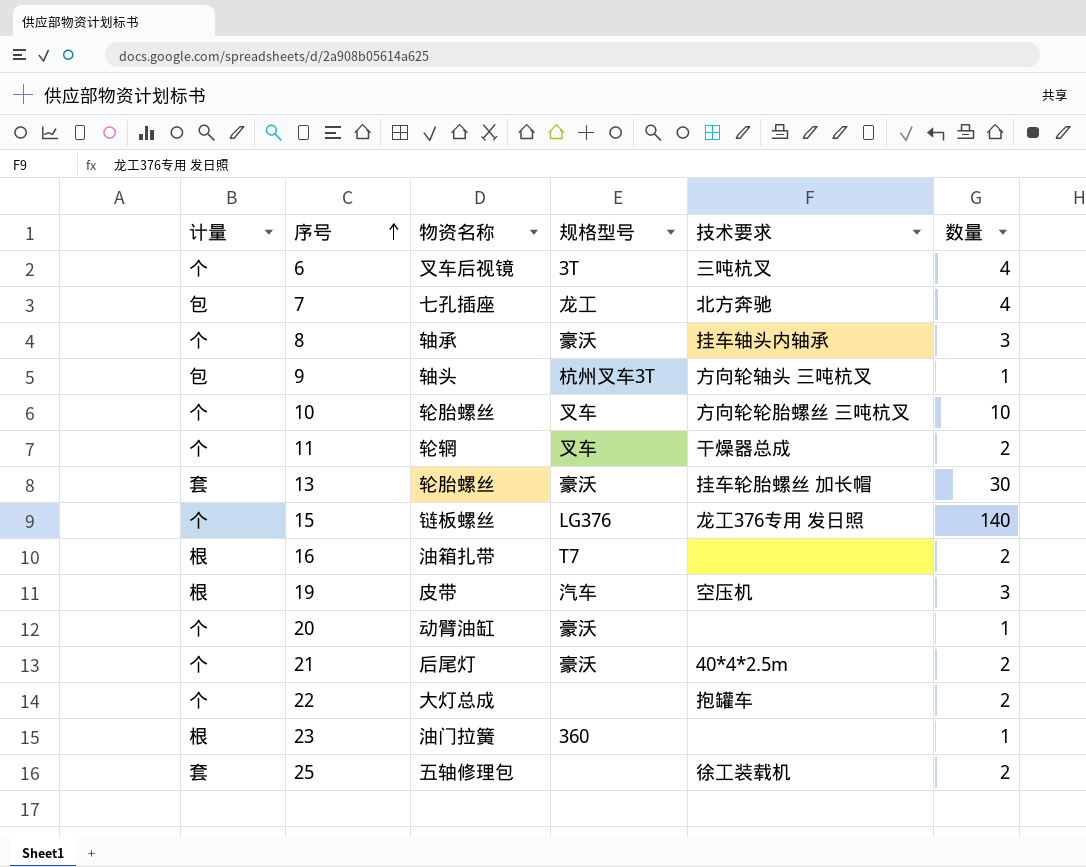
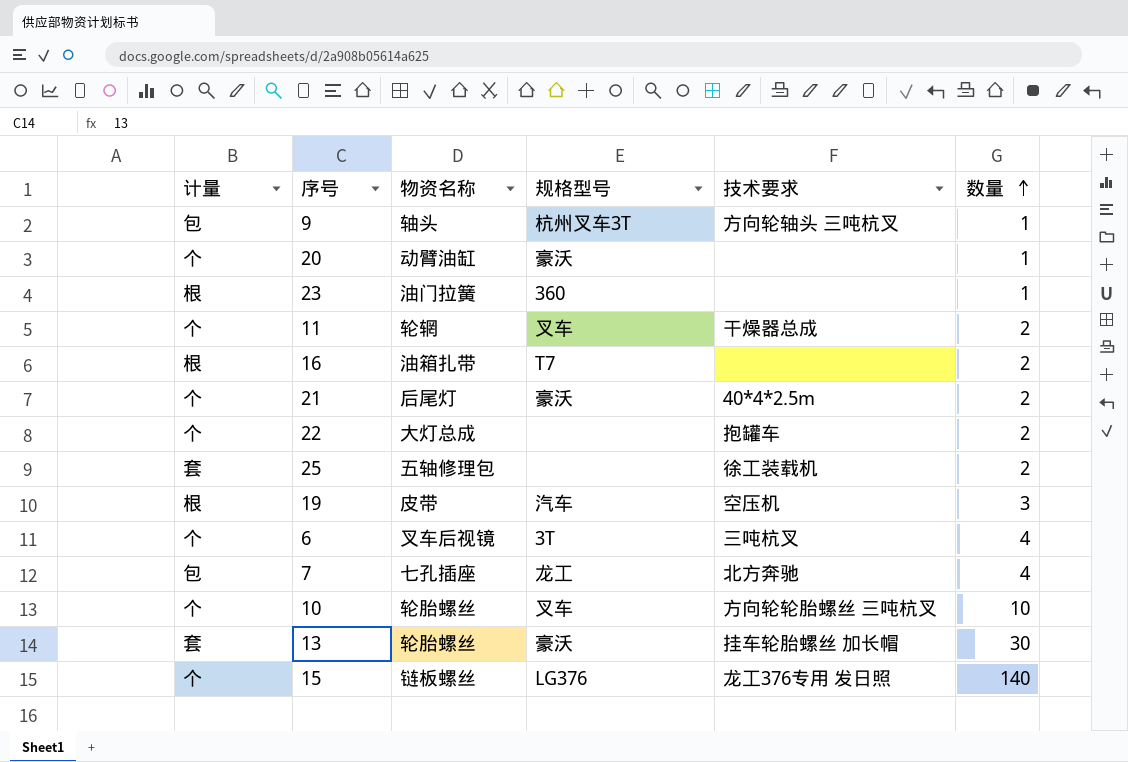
row order: 序号 ascending -> 数量 ascending
row 8: 个 | 轴承 | 豪沃 | 挂车轴头内轴承 | 3 -> none

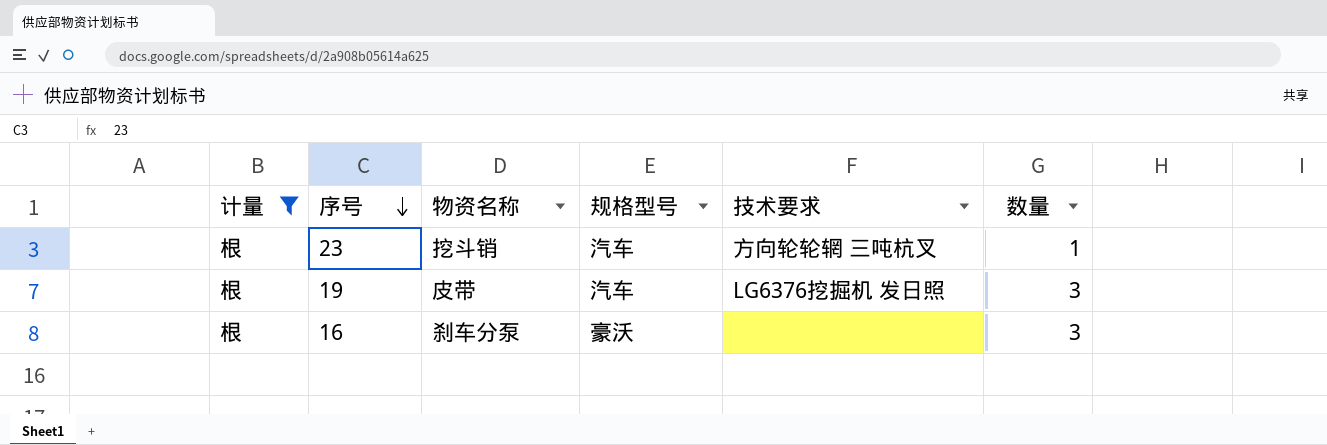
filter: none -> 计量 = 根
row order: 数量 ascending -> 序号 descending
23 | 物资名称: 油门拉簧 -> 挖斗销
23 | 规格型号: 360 -> 汽车
23 | 技术要求: none -> 方向轮轮辋 三吨杭叉
19 | 技术要求: 空压机 -> LG6376挖掘机 发日照
16 | 物资名称: 油箱扎带 -> 刹车分泵
16 | 规格型号: T7 -> 豪沃
16 | 数量: 2 -> 3

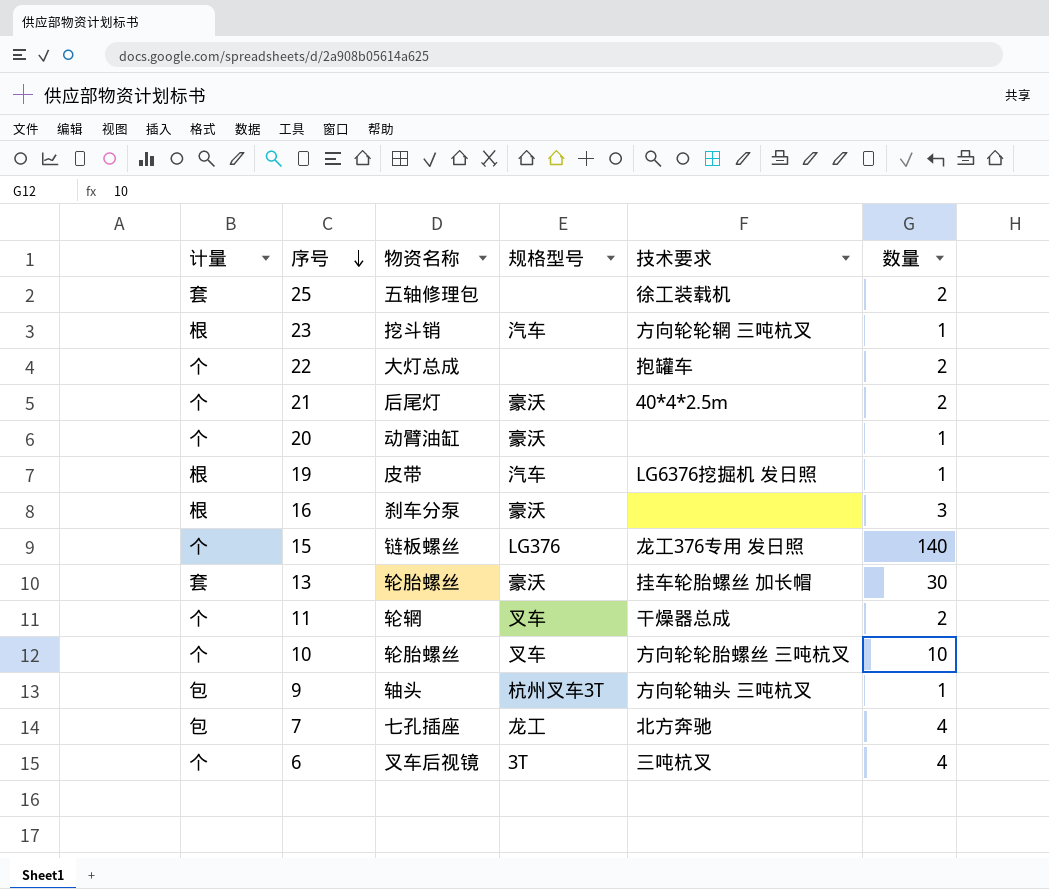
filter: 计量 = 根 -> none
19 | 数量: 3 -> 1

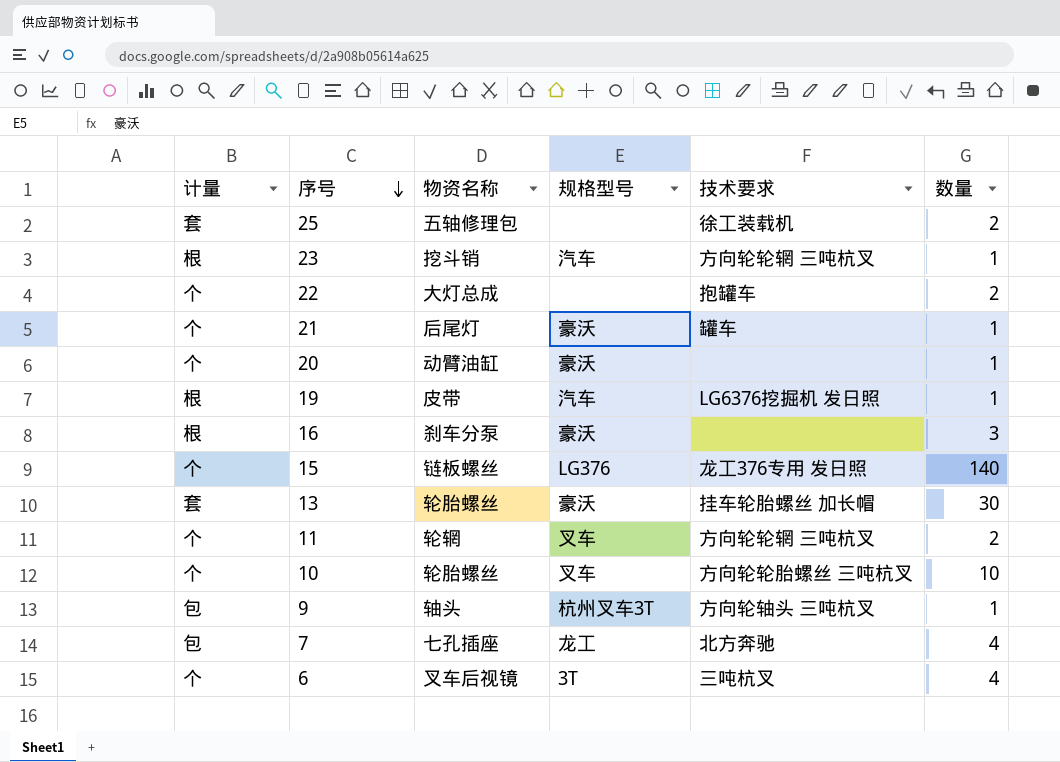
21 | 技术要求: 40*4*2.5m -> 罐车
21 | 数量: 2 -> 1
11 | 技术要求: 干燥器总成 -> 方向轮轮辋 三吨杭叉

